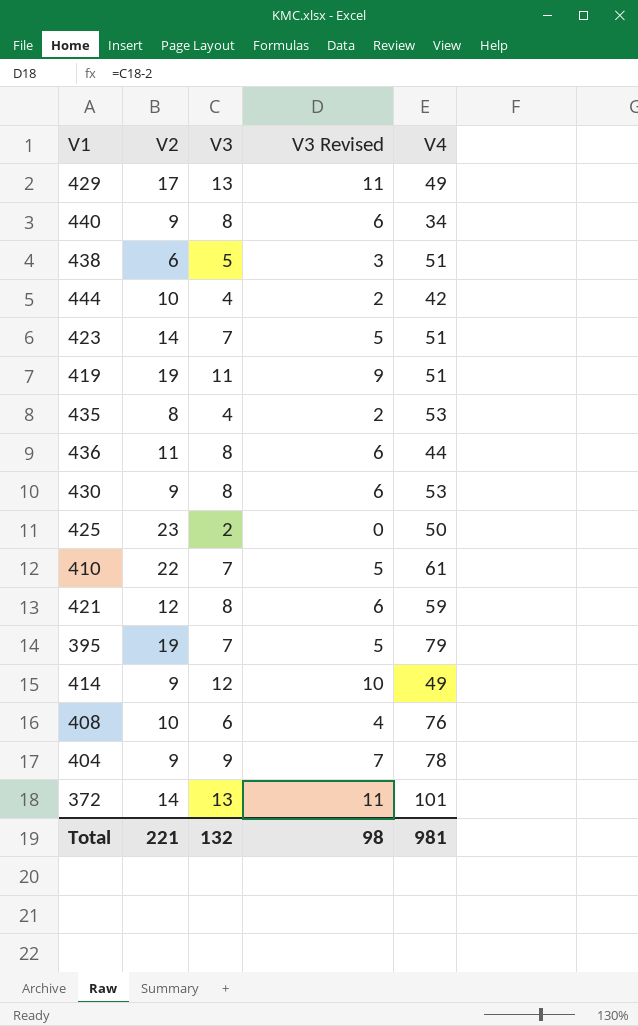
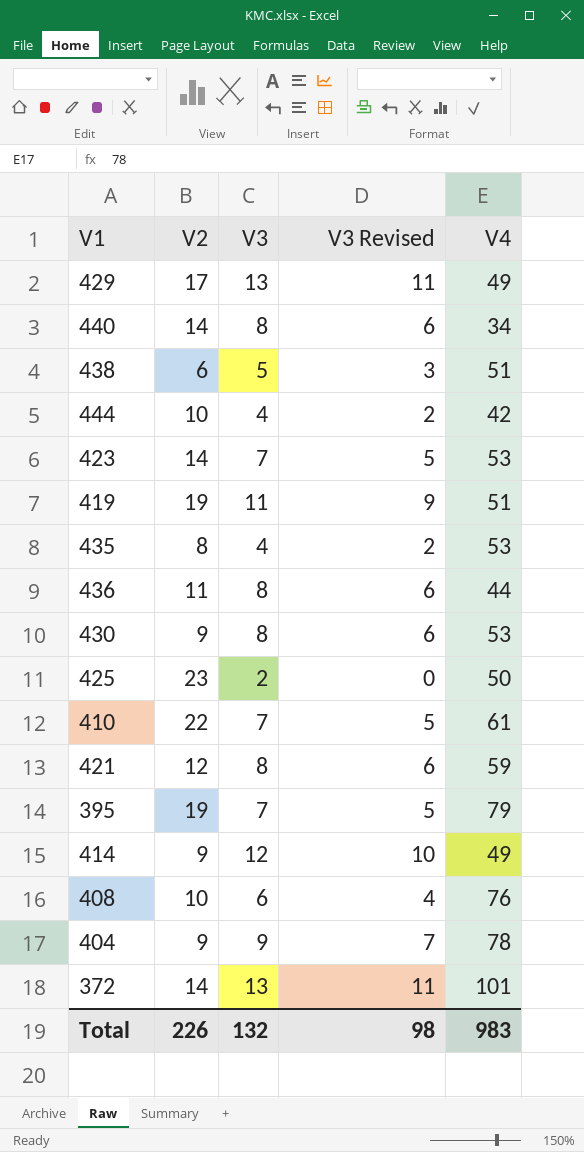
440 | V2: 9 -> 14
423 | V4: 51 -> 53
Total | V2: 221 -> 226
Total | V4: 981 -> 983

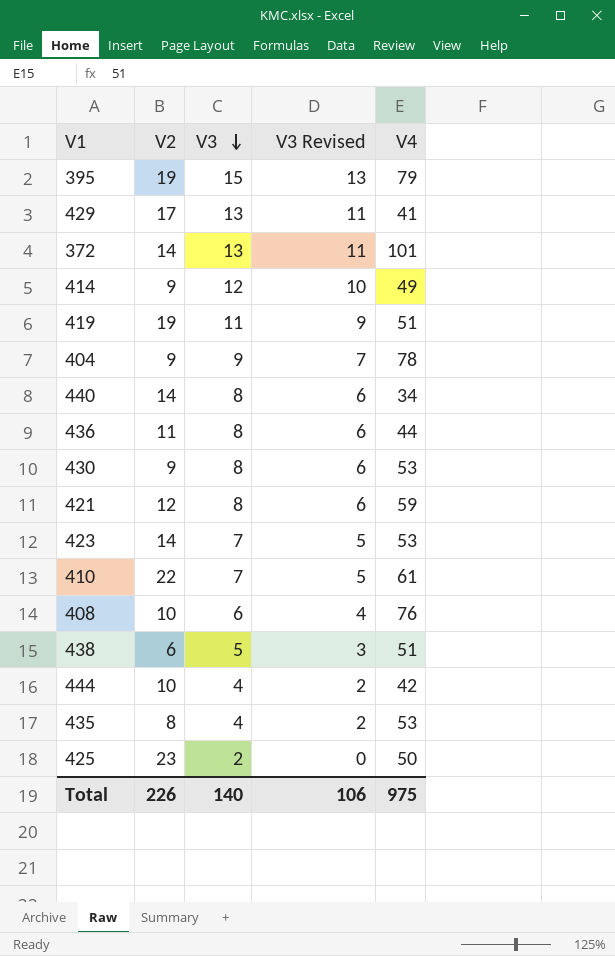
row order: none -> V3 descending
395 | V3: 7 -> 15
395 | V3 Revised: 5 -> 13
429 | V4: 49 -> 41
Total | V3: 132 -> 140
Total | V3 Revised: 98 -> 106
Total | V4: 983 -> 975

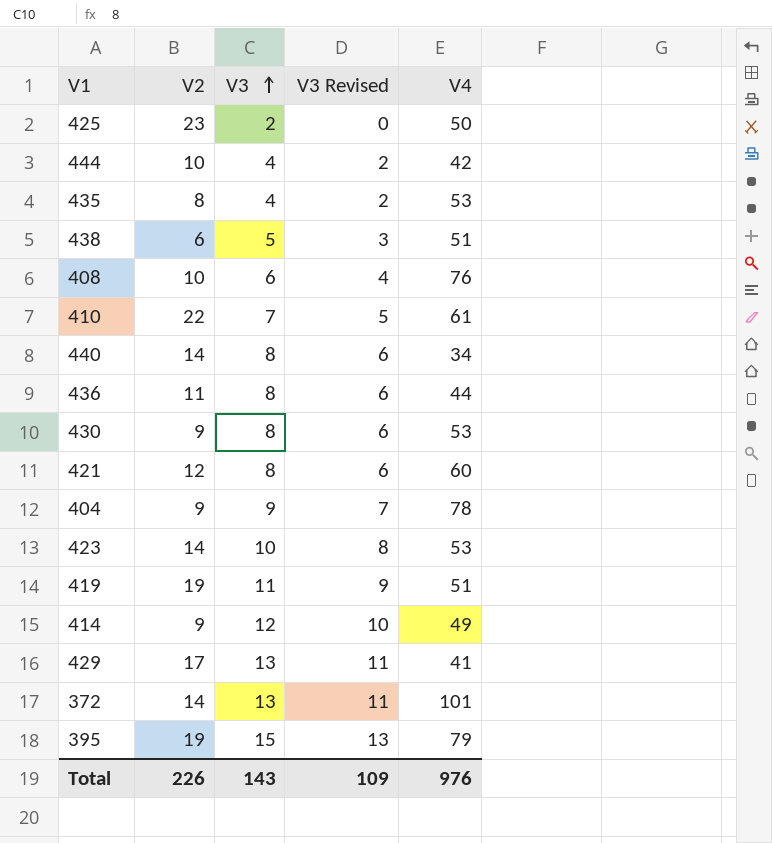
row order: V3 descending -> V3 ascending
421 | V4: 59 -> 60
423 | V3: 7 -> 10
423 | V3 Revised: 5 -> 8
Total | V3: 140 -> 143
Total | V3 Revised: 106 -> 109
Total | V4: 975 -> 976

